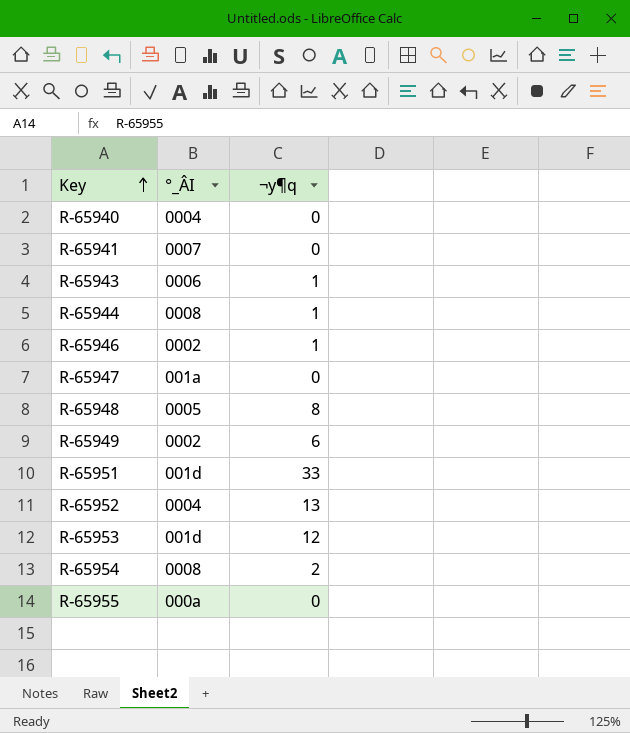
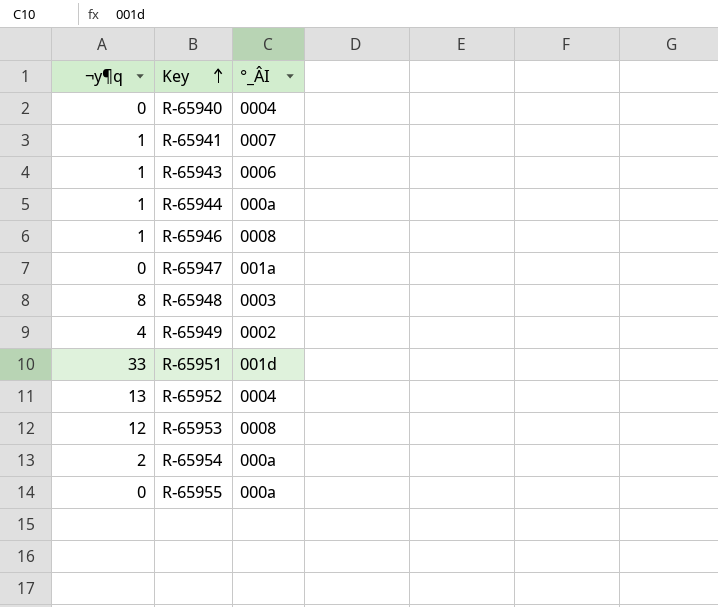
column ¬y¶q | position: 3 -> 1
R-65941 | ¬y¶q: 0 -> 1
R-65944 | °_ÂI: 0008 -> 000a
R-65946 | °_ÂI: 0002 -> 0008
R-65948 | °_ÂI: 0005 -> 0003
R-65949 | ¬y¶q: 6 -> 4
R-65953 | °_ÂI: 001d -> 0008
R-65954 | °_ÂI: 0008 -> 000a

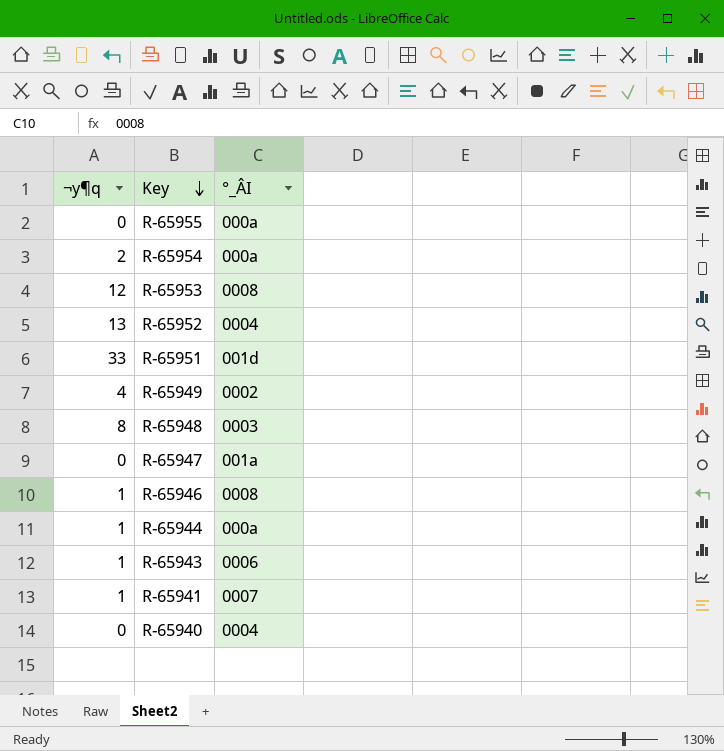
row order: Key ascending -> Key descending

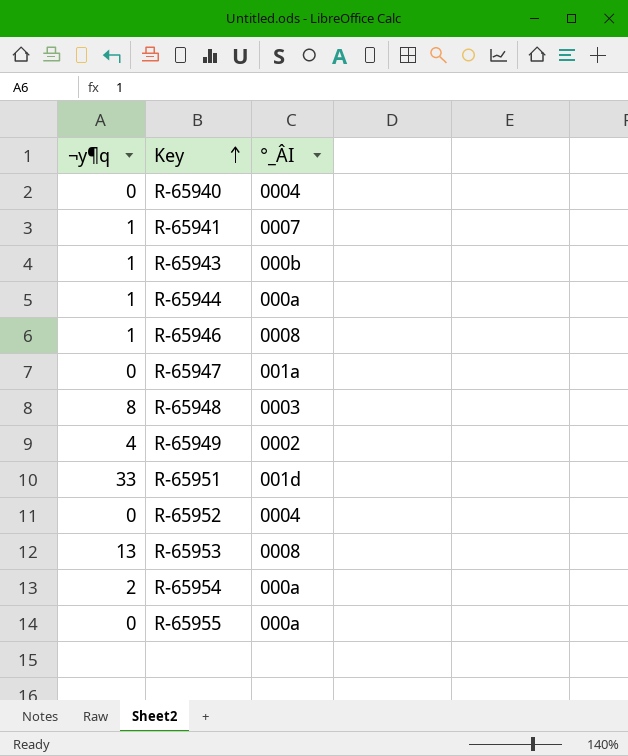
row order: Key descending -> Key ascending
R-65943 | °_ÂI: 0006 -> 000b
R-65952 | ¬y¶q: 13 -> 0
R-65953 | ¬y¶q: 12 -> 13

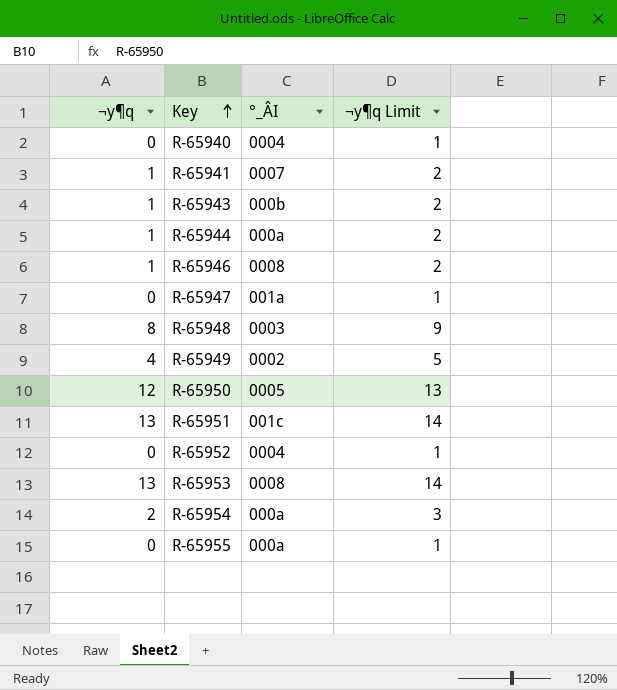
column ¬y¶q Limit | formula: none -> [¬y¶q] + 1
row R-65950: none -> 12 | 0005 | 13
R-65951 | ¬y¶q: 33 -> 13
R-65951 | °_ÂI: 001d -> 001c

